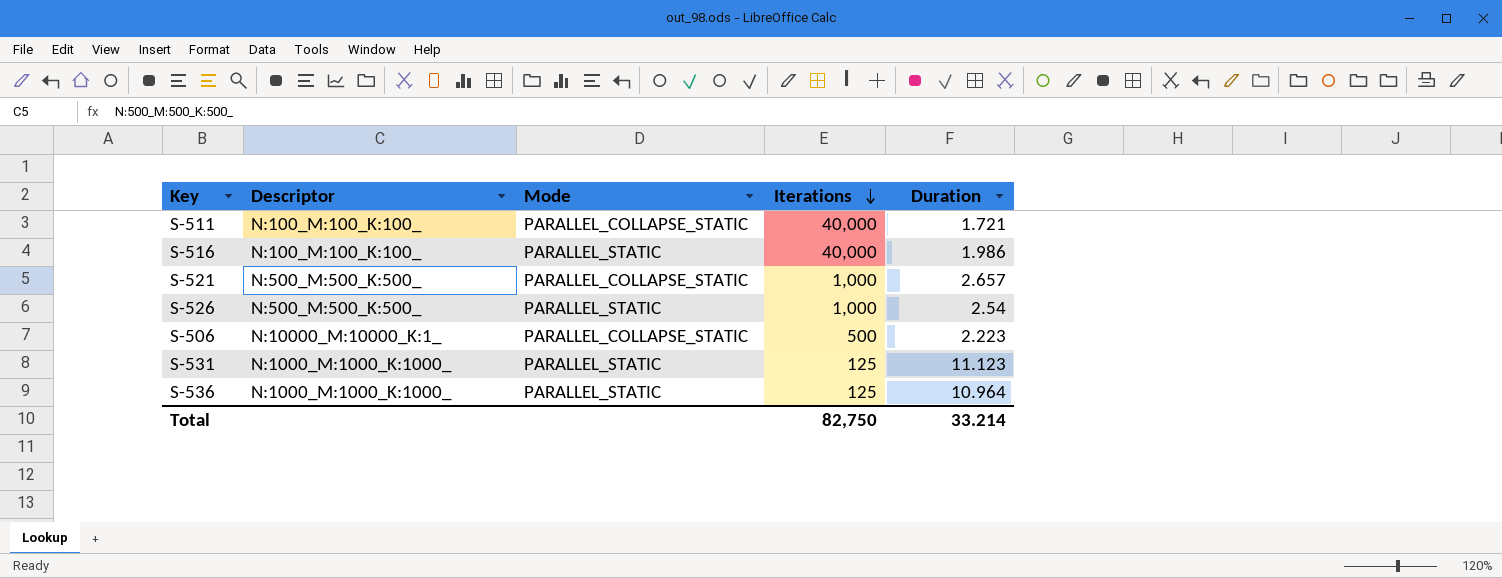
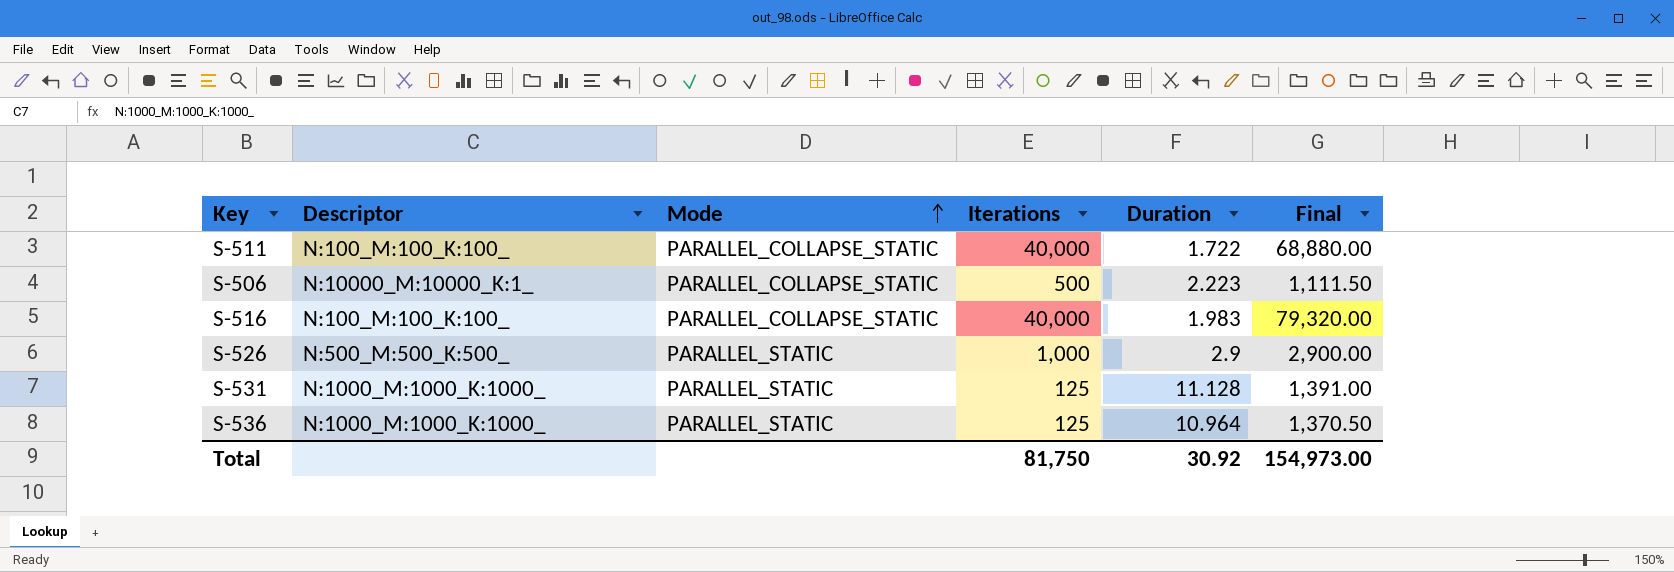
row order: Iterations descending -> Mode ascending
column Final | formula: none -> [Iterations] * [Duration]
row S-521: N:500_M:500_K:500_ | PARALLEL_COLLAPSE_STATIC | 1,000 | 2.657 -> none
S-511 | Duration: 1.721 -> 1.722
S-516 | Mode: PARALLEL_STATIC -> PARALLEL_COLLAPSE_STATIC
S-516 | Duration: 1.986 -> 1.983
S-526 | Duration: 2.54 -> 2.9
S-531 | Duration: 11.123 -> 11.128
Total | Iterations: 82,750 -> 81,750
Total | Duration: 33.214 -> 30.92

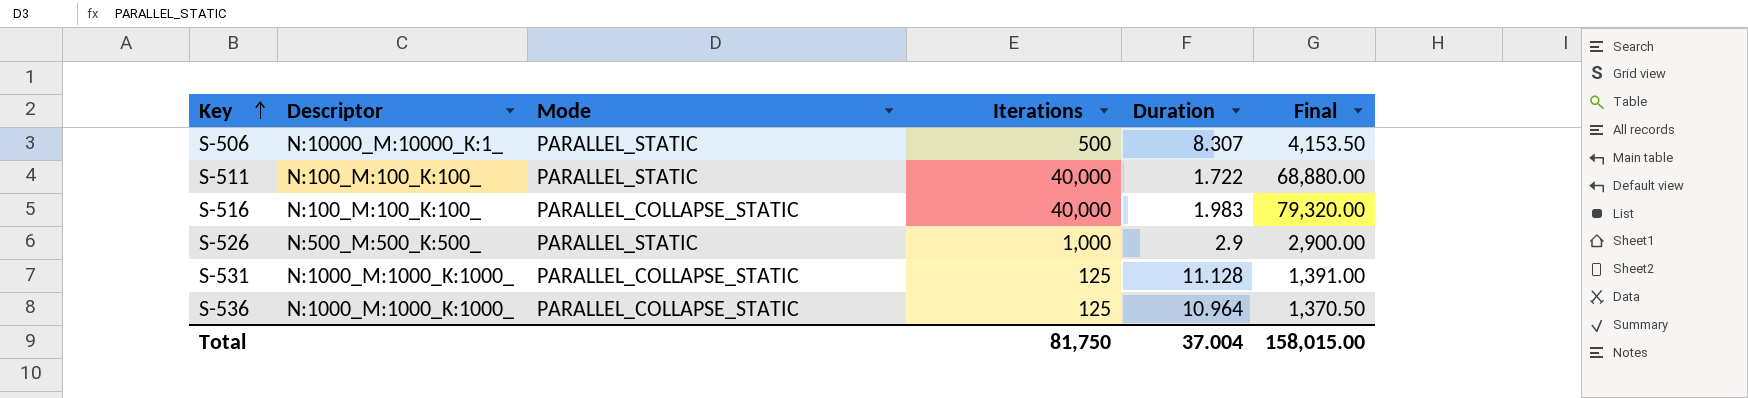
row order: Mode ascending -> Key ascending
S-506 | Mode: PARALLEL_COLLAPSE_STATIC -> PARALLEL_STATIC
S-506 | Duration: 2.223 -> 8.307
S-506 | Final: 1,111.50 -> 4,153.50
S-511 | Mode: PARALLEL_COLLAPSE_STATIC -> PARALLEL_STATIC
S-531 | Mode: PARALLEL_STATIC -> PARALLEL_COLLAPSE_STATIC
S-536 | Mode: PARALLEL_STATIC -> PARALLEL_COLLAPSE_STATIC
Total | Duration: 30.92 -> 37.004
Total | Final: 154,973.00 -> 158,015.00

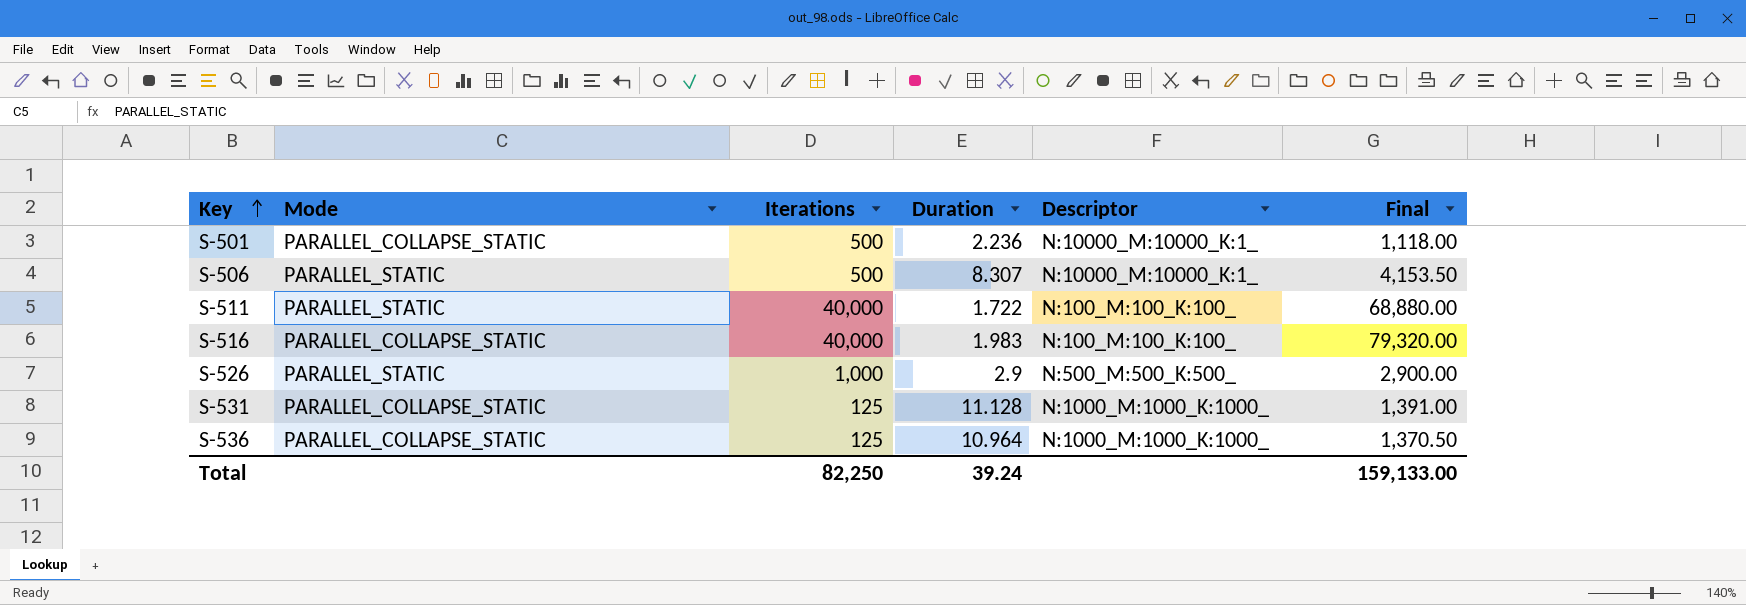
column Descriptor | position: 2 -> 5
row S-501: none -> PARALLEL_COLLAPSE_STATIC | 500 | 2.236 | N:10000_M:10000_K:1_ | 1,118.00
Total | Iterations: 81,750 -> 82,250
Total | Duration: 37.004 -> 39.24
Total | Final: 158,015.00 -> 159,133.00

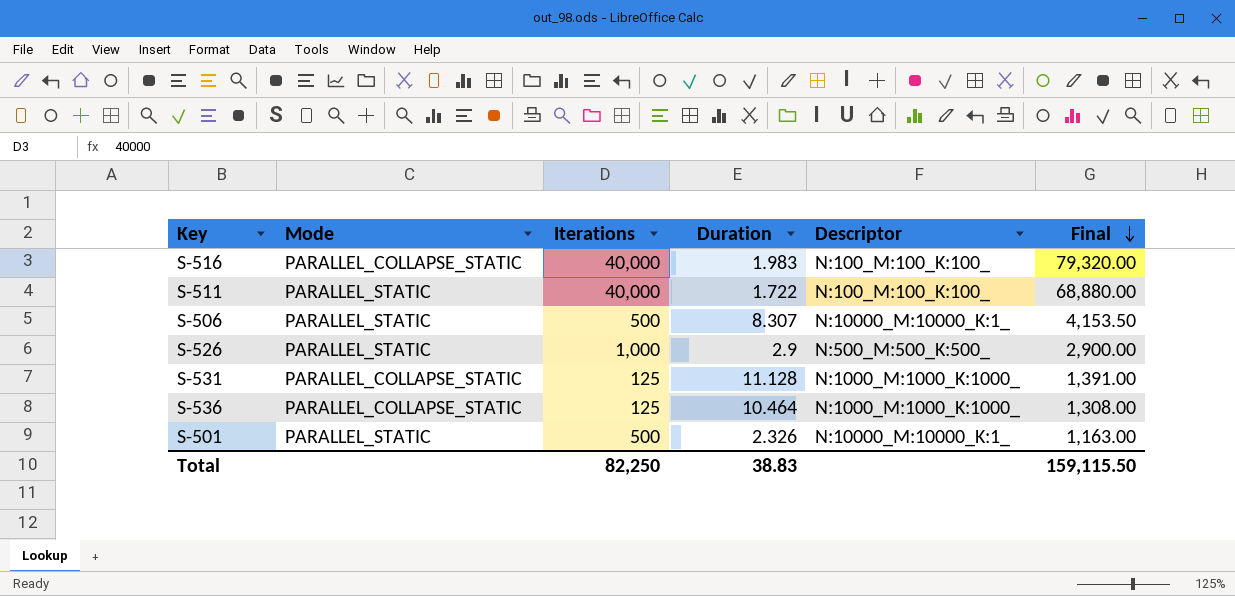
row order: Key ascending -> Final descending
S-536 | Duration: 10.964 -> 10.464
S-536 | Final: 1,370.50 -> 1,308.00
S-501 | Mode: PARALLEL_COLLAPSE_STATIC -> PARALLEL_STATIC
S-501 | Duration: 2.236 -> 2.326
S-501 | Final: 1,118.00 -> 1,163.00
Total | Duration: 39.24 -> 38.83
Total | Final: 159,133.00 -> 159,115.50

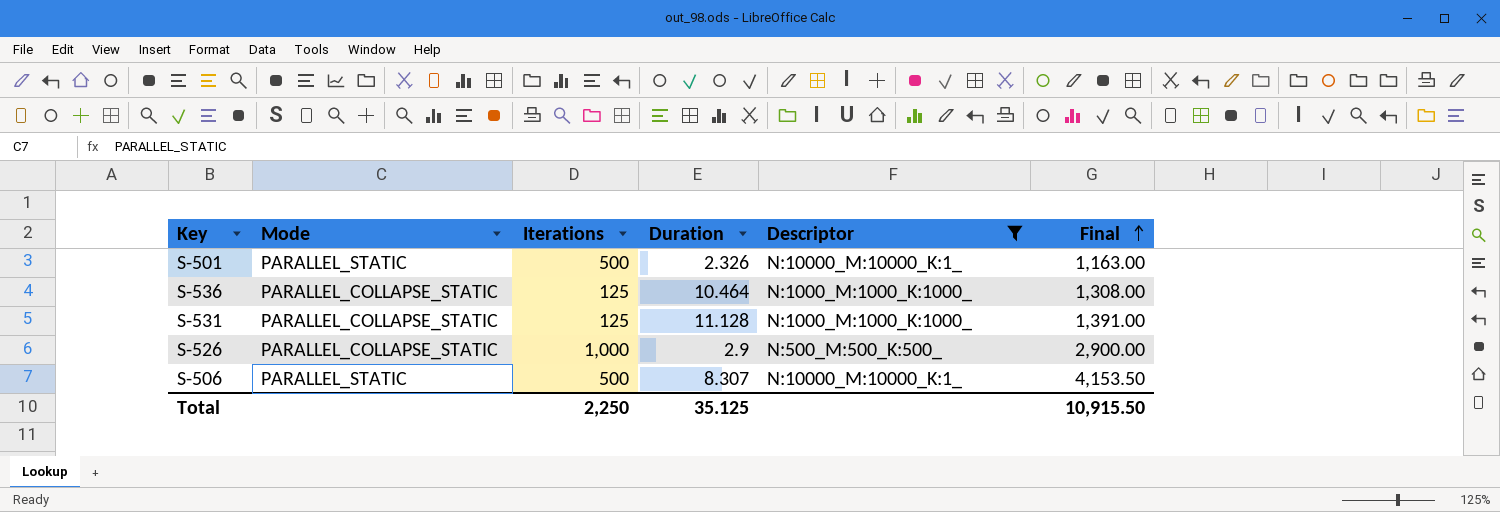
filter: none -> Descriptor != N:100_M:100_K:100_
row order: Final descending -> Final ascending
S-526 | Mode: PARALLEL_STATIC -> PARALLEL_COLLAPSE_STATIC
Total | Iterations: 82,250 -> 2,250
Total | Duration: 38.83 -> 35.125
Total | Final: 159,115.50 -> 10,915.50

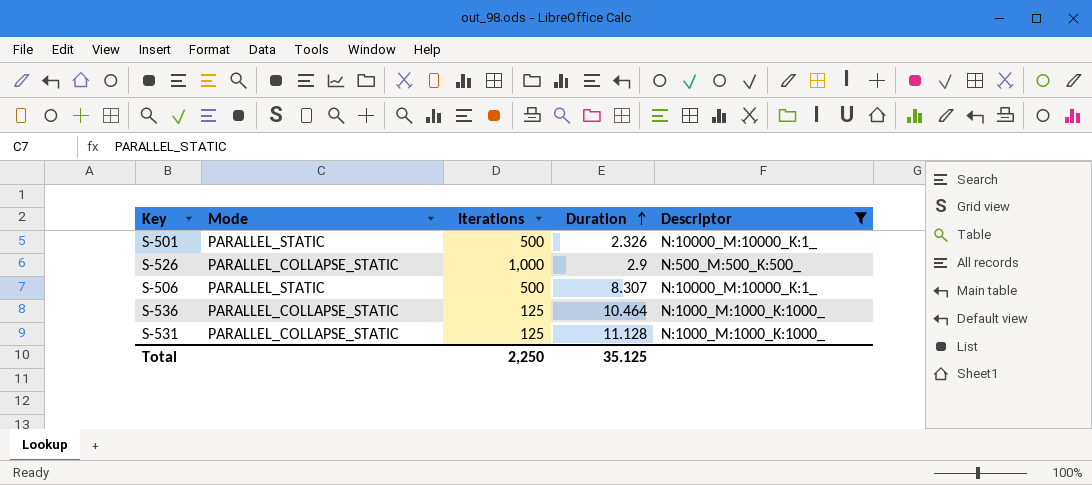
row order: Final ascending -> Duration ascending
column Final | formula: [Iterations] * [Duration] -> none

